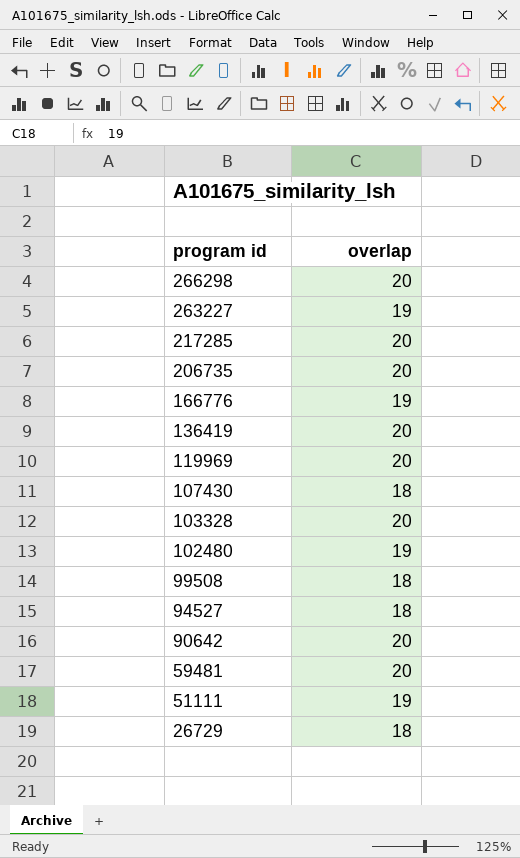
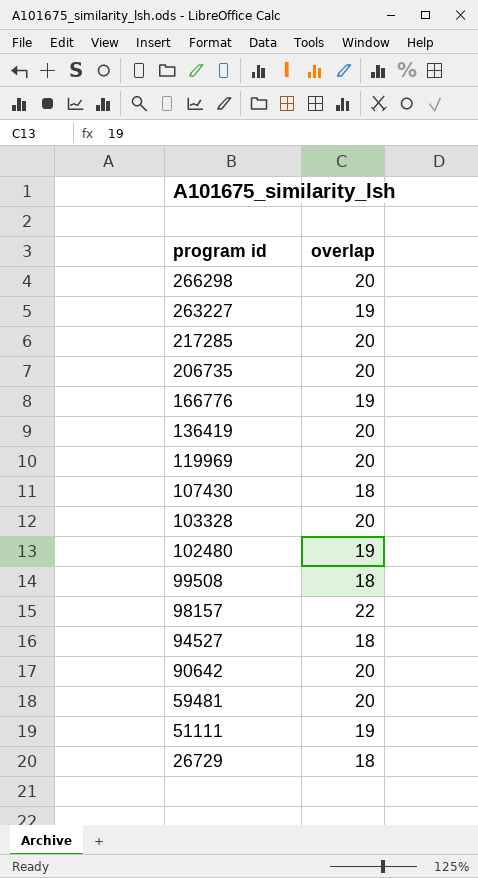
row 98157: none -> 22

